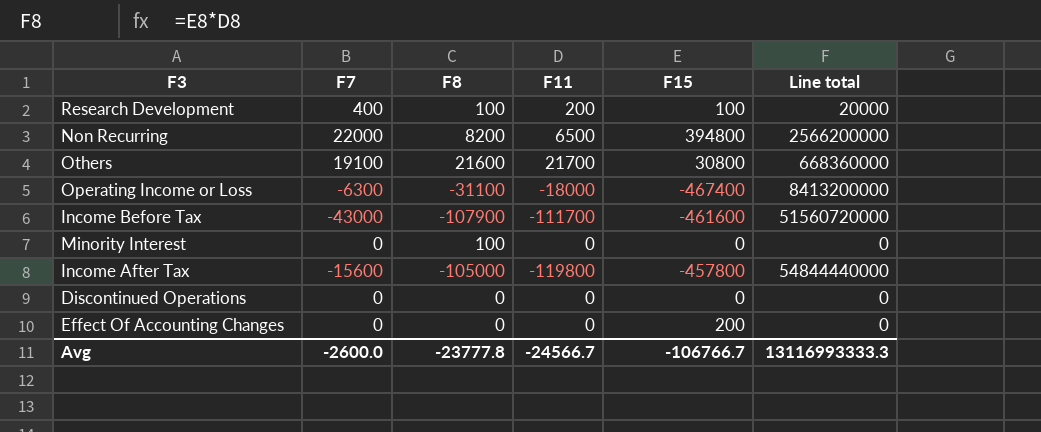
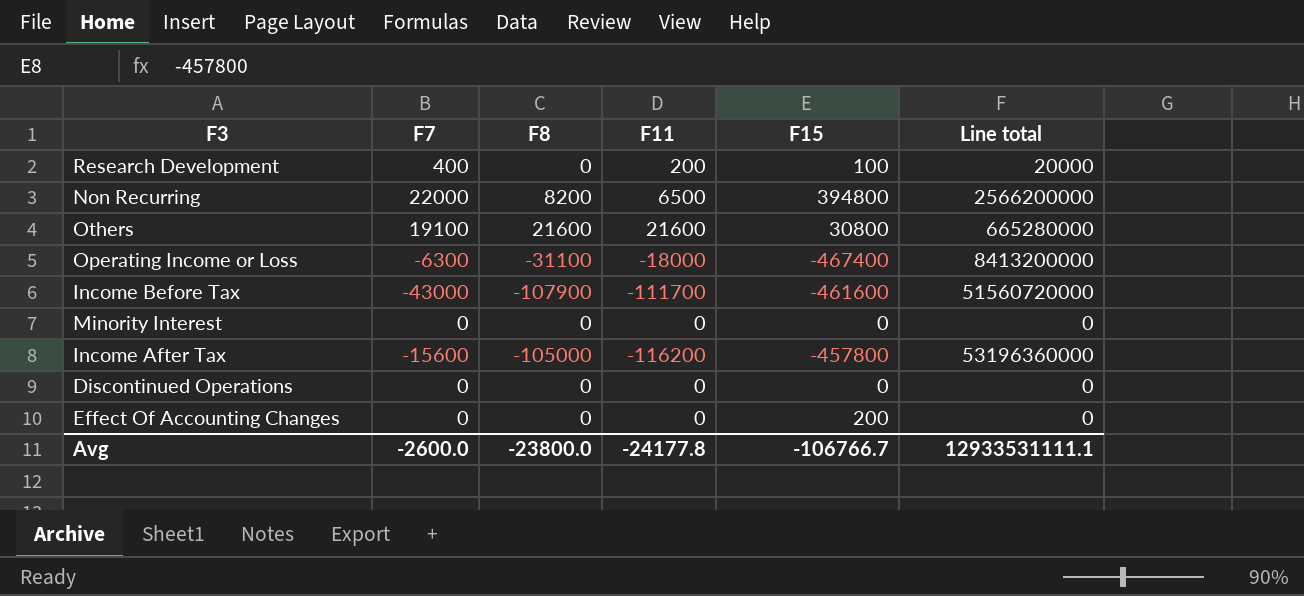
Research Development | F8: 100 -> 0
Others | F11: 21700 -> 21600
Others | Line total: 668360000 -> 665280000
Minority Interest | F8: 100 -> 0
Income After Tax | F11: -119800 -> -116200
Income After Tax | Line total: 54844440000 -> 53196360000
Avg | F8: -23777.8 -> -23800.0
Avg | F11: -24566.7 -> -24177.8
Avg | Line total: 13116993333.3 -> 12933531111.1

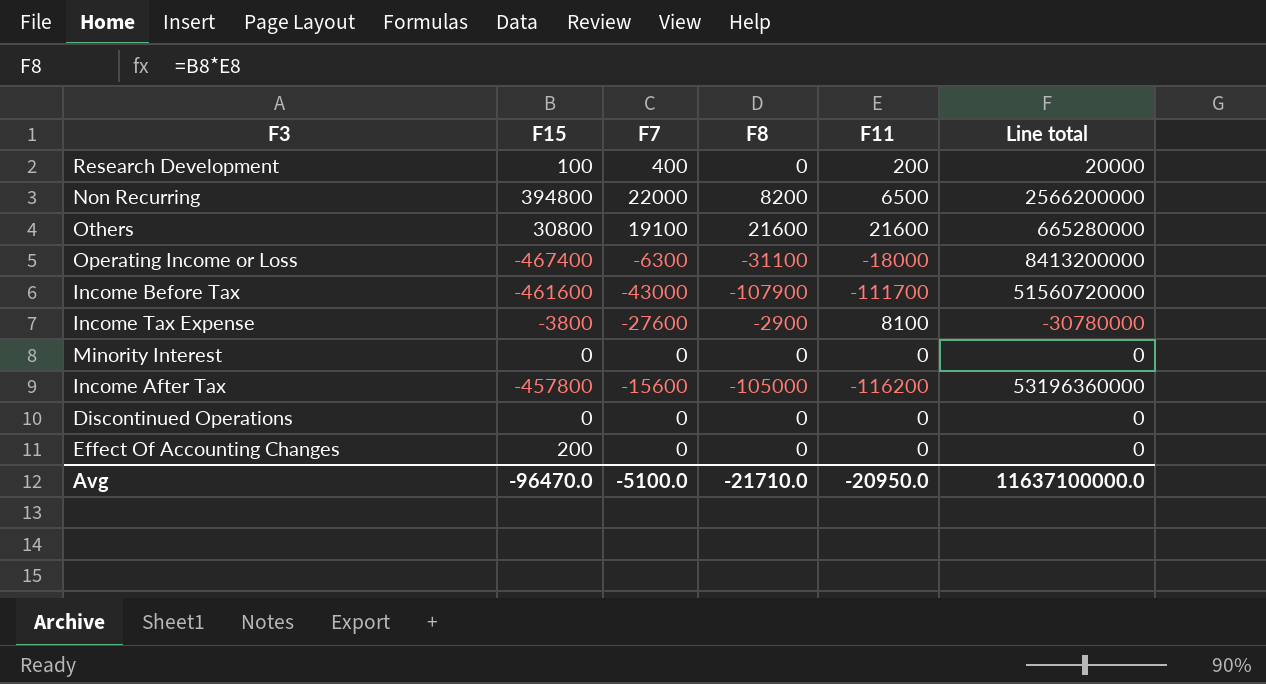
column F15 | position: 5 -> 2
row Income Tax Expense: none -> -3800 | -27600 | -2900 | 8100 | -30780000
Avg | F15: -106766.7 -> -96470.0
Avg | F7: -2600.0 -> -5100.0
Avg | F8: -23800.0 -> -21710.0
Avg | F11: -24177.8 -> -20950.0
Avg | Line total: 12933531111.1 -> 11637100000.0

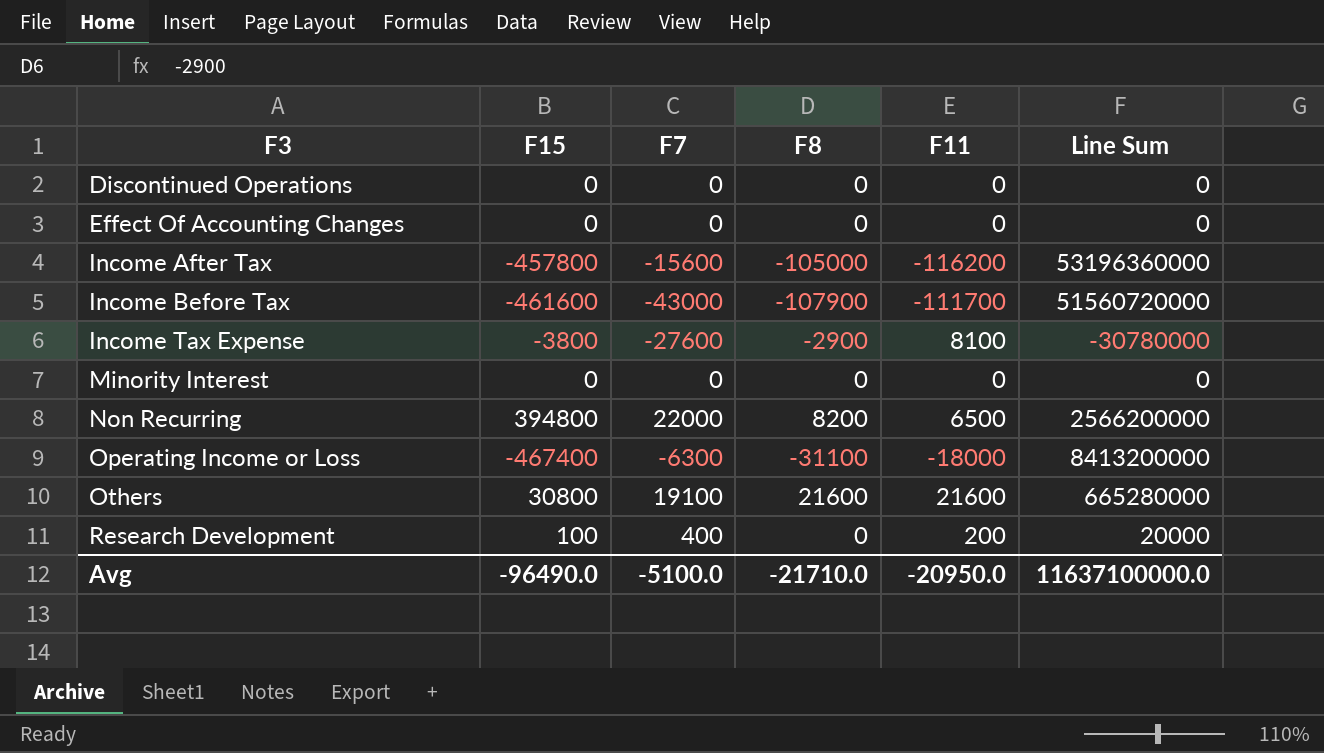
row order: none -> F3 ascending
column name: Line total -> Line Sum
Effect Of Accounting Changes | F15: 200 -> 0
Avg | F15: -96470.0 -> -96490.0

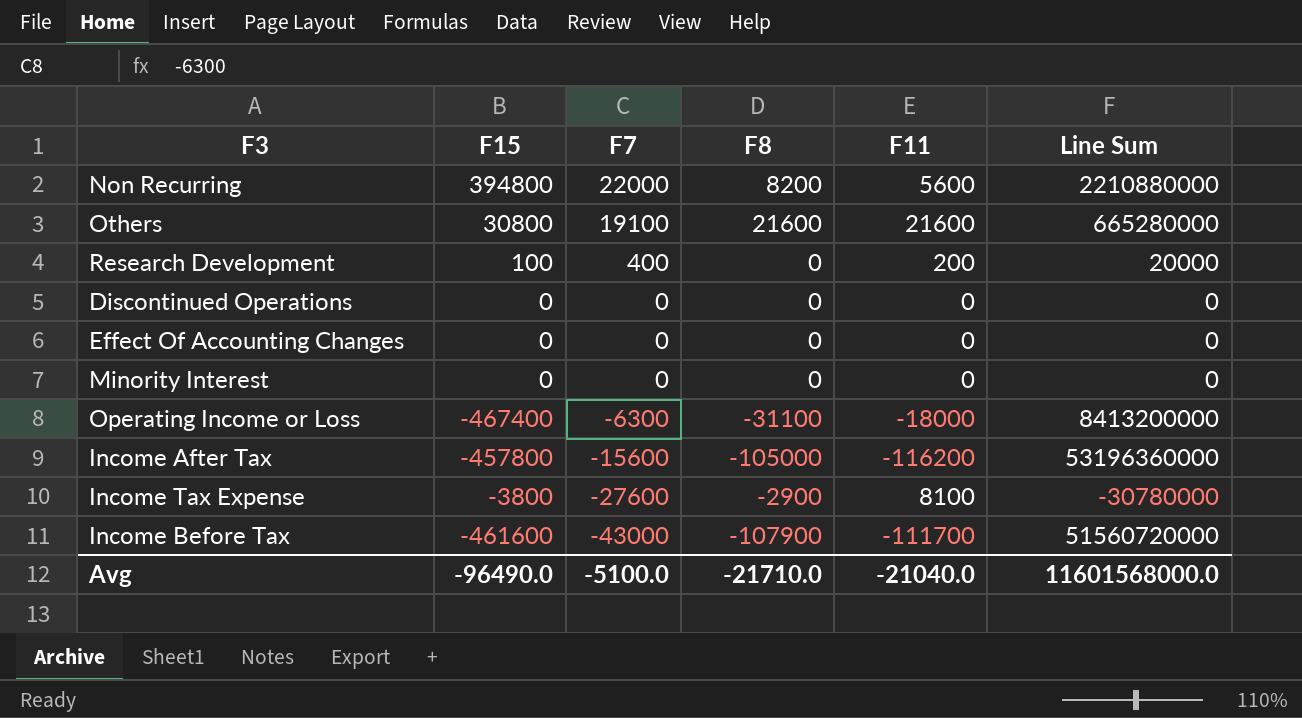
row order: F3 ascending -> F7 descending
Non Recurring | F11: 6500 -> 5600
Non Recurring | Line Sum: 2566200000 -> 2210880000
Avg | F11: -20950.0 -> -21040.0
Avg | Line Sum: 11637100000.0 -> 11601568000.0

